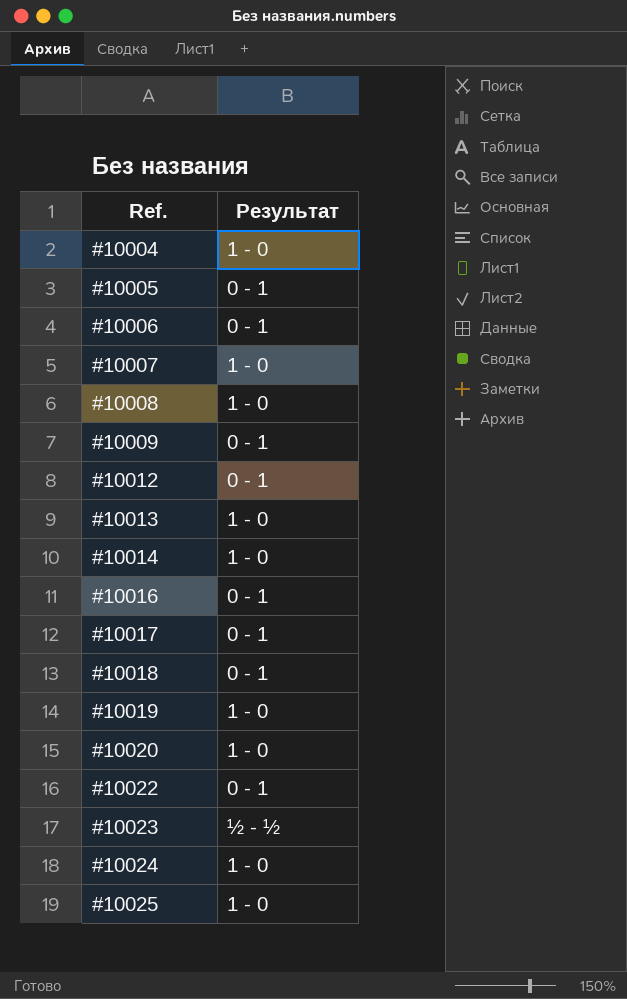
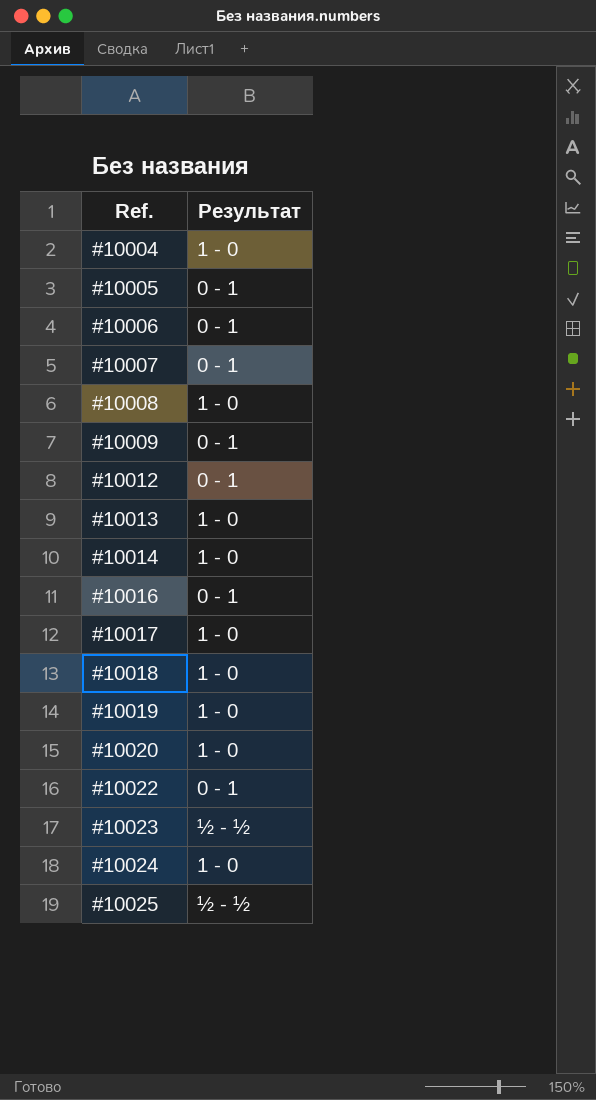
#10007 | Результат: 1 - 0 -> 0 - 1
#10017 | Результат: 0 - 1 -> 1 - 0
#10018 | Результат: 0 - 1 -> 1 - 0
#10025 | Результат: 1 - 0 -> ½ - ½

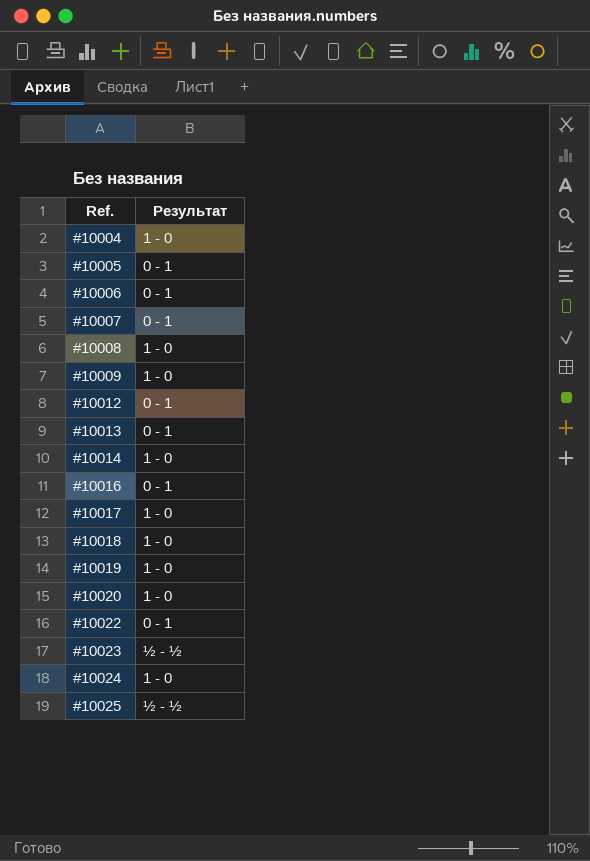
#10009 | Результат: 0 - 1 -> 1 - 0
#10013 | Результат: 1 - 0 -> 0 - 1

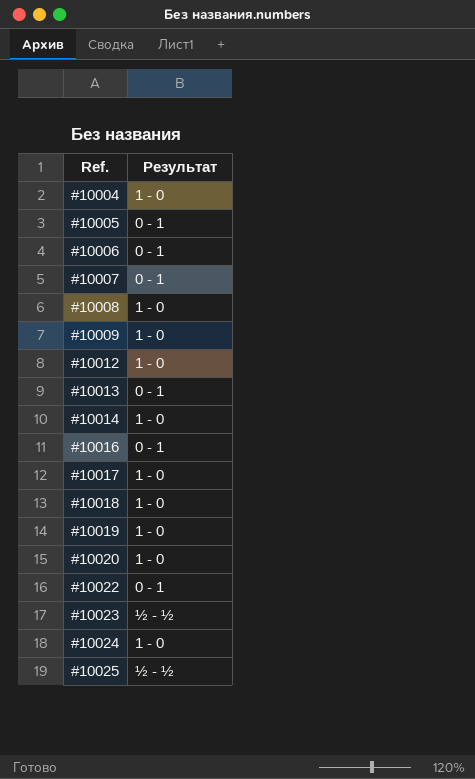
#10012 | Результат: 0 - 1 -> 1 - 0

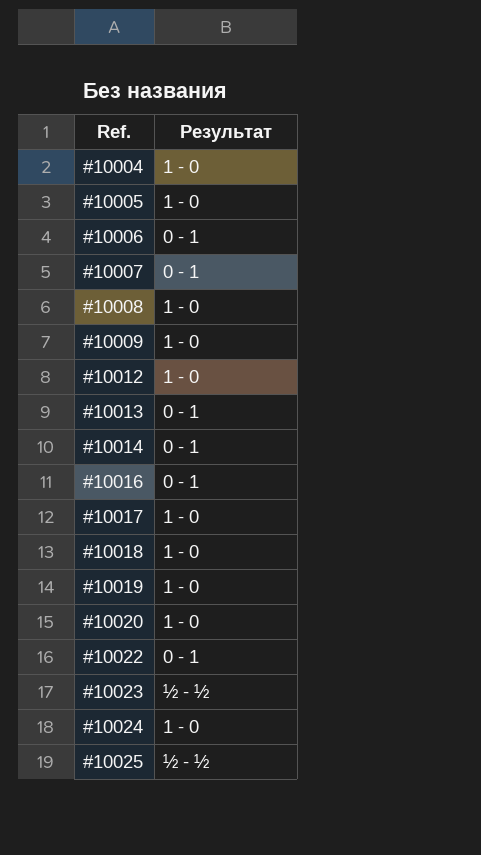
#10005 | Результат: 0 - 1 -> 1 - 0
#10014 | Результат: 1 - 0 -> 0 - 1

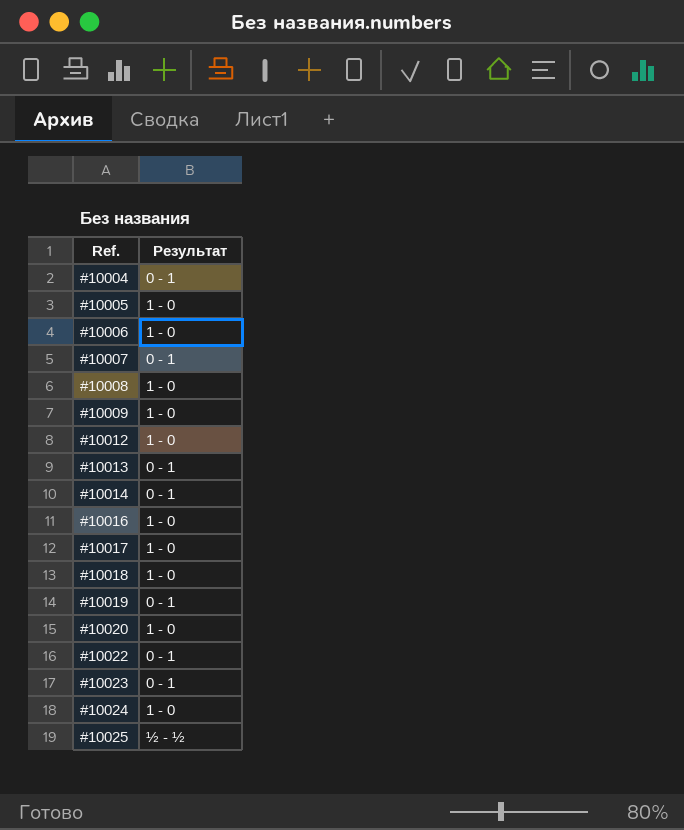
#10004 | Результат: 1 - 0 -> 0 - 1
#10006 | Результат: 0 - 1 -> 1 - 0
#10016 | Результат: 0 - 1 -> 1 - 0
#10019 | Результат: 1 - 0 -> 0 - 1
#10023 | Результат: ½ - ½ -> 0 - 1

